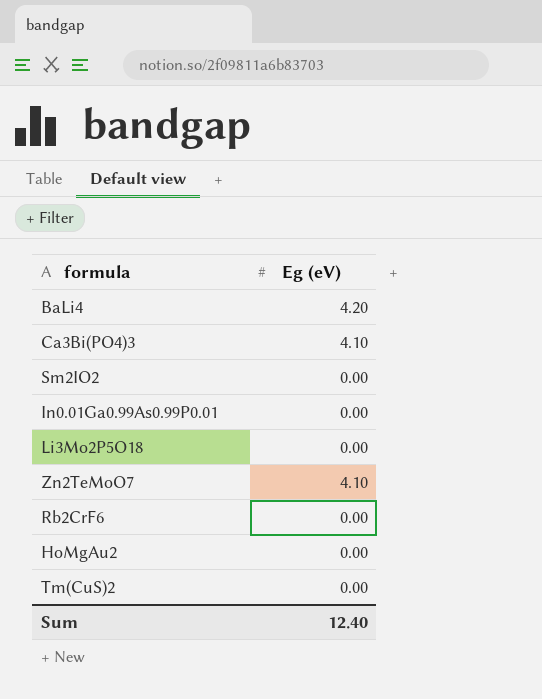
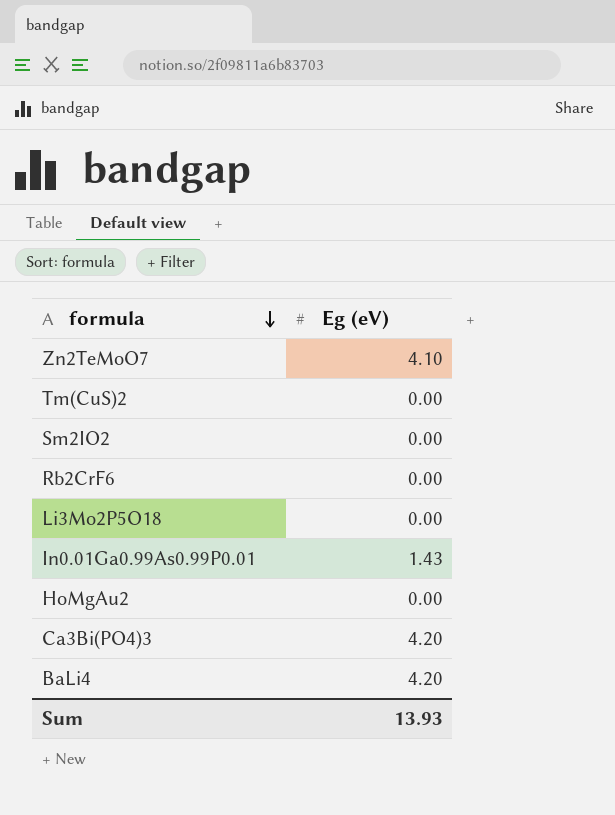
row order: none -> formula descending
In0.01Ga0.99As0.99P0.01 | Eg (eV): 0.00 -> 1.43
Ca3Bi(PO4)3 | Eg (eV): 4.10 -> 4.20
Sum | Eg (eV): 12.40 -> 13.93

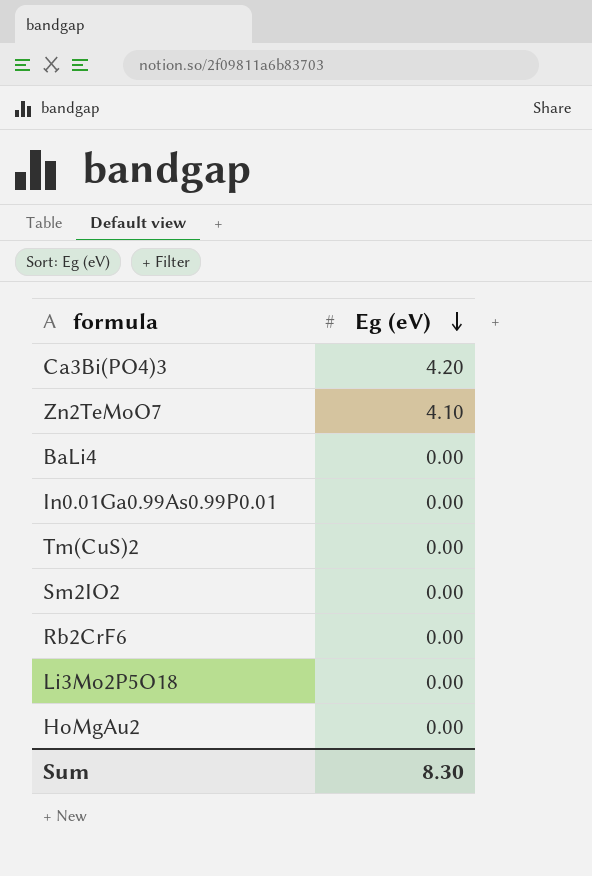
row order: formula descending -> Eg (eV) descending
BaLi4 | Eg (eV): 4.20 -> 0.00
In0.01Ga0.99As0.99P0.01 | Eg (eV): 1.43 -> 0.00
Sum | Eg (eV): 13.93 -> 8.30

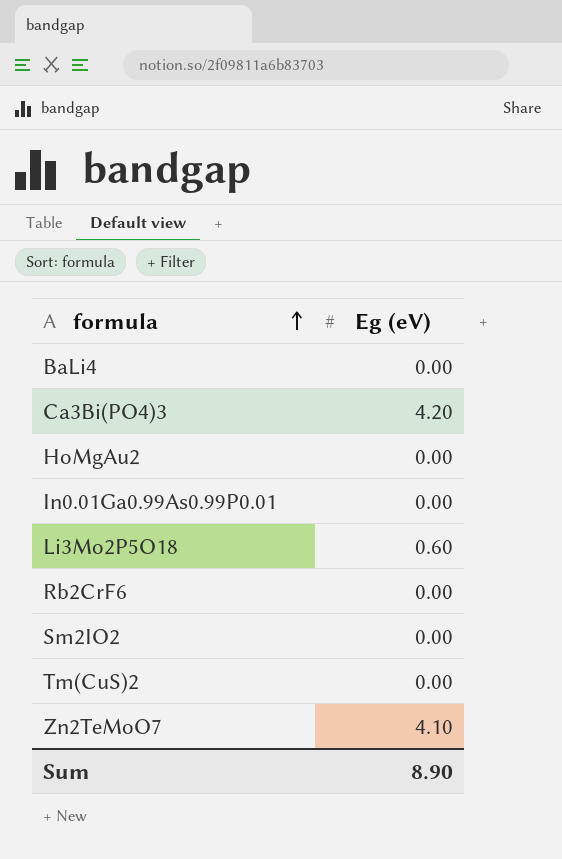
row order: Eg (eV) descending -> formula ascending
Li3Mo2P5O18 | Eg (eV): 0.00 -> 0.60
Sum | Eg (eV): 8.30 -> 8.90

